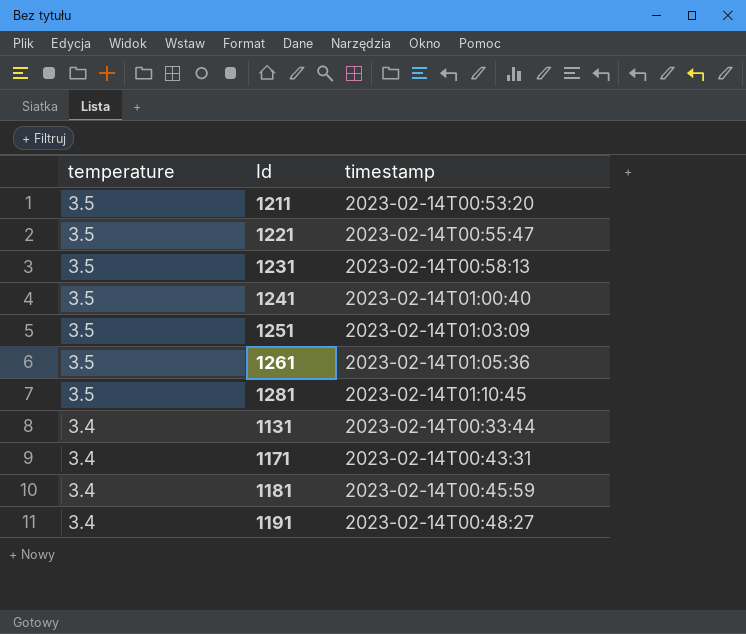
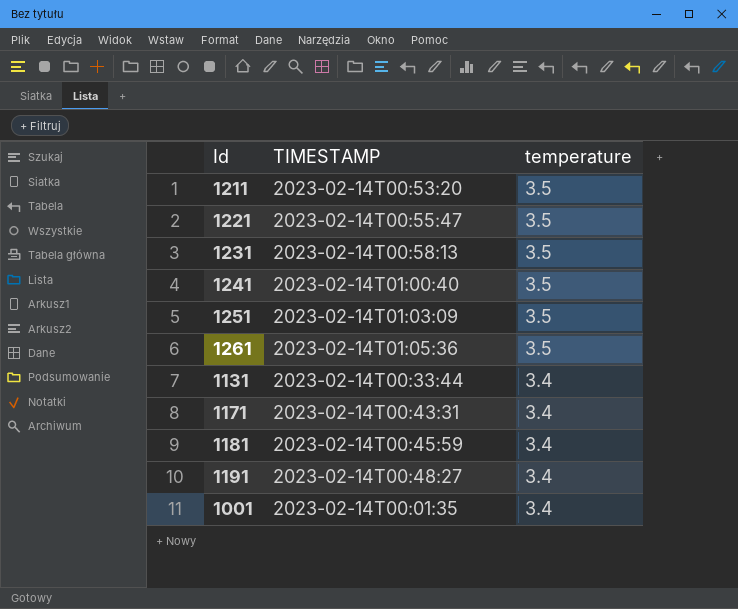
column name: timestamp -> TIMESTAMP
column temperature | position: 1 -> 3
row 1281: 3.5 | 2023-02-14T01:10:45 -> none
row 1001: none -> 2023-02-14T00:01:35 | 3.4

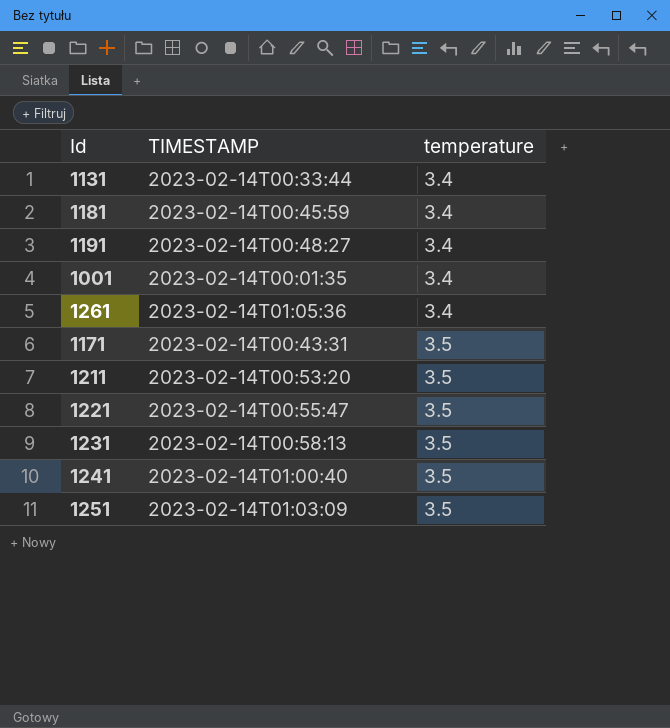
row order: temperature descending -> temperature ascending
1261 | temperature: 3.5 -> 3.4
1171 | temperature: 3.4 -> 3.5

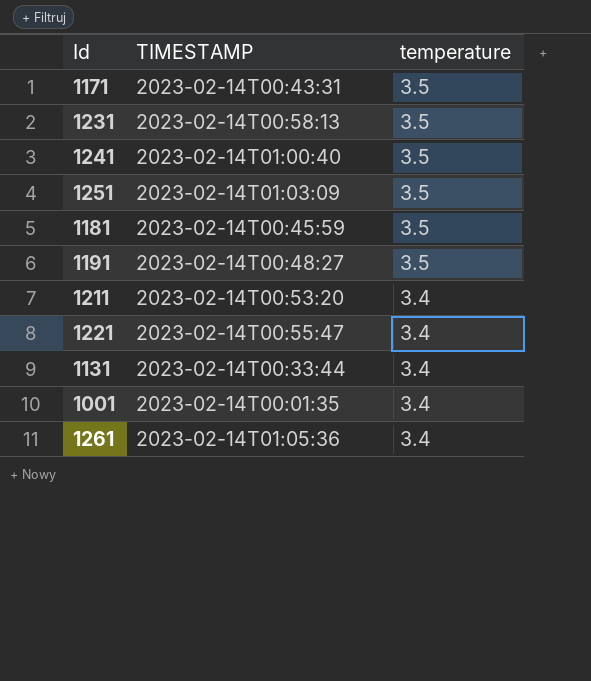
row order: temperature ascending -> temperature descending
1181 | temperature: 3.4 -> 3.5
1191 | temperature: 3.4 -> 3.5
1211 | temperature: 3.5 -> 3.4
1221 | temperature: 3.5 -> 3.4

